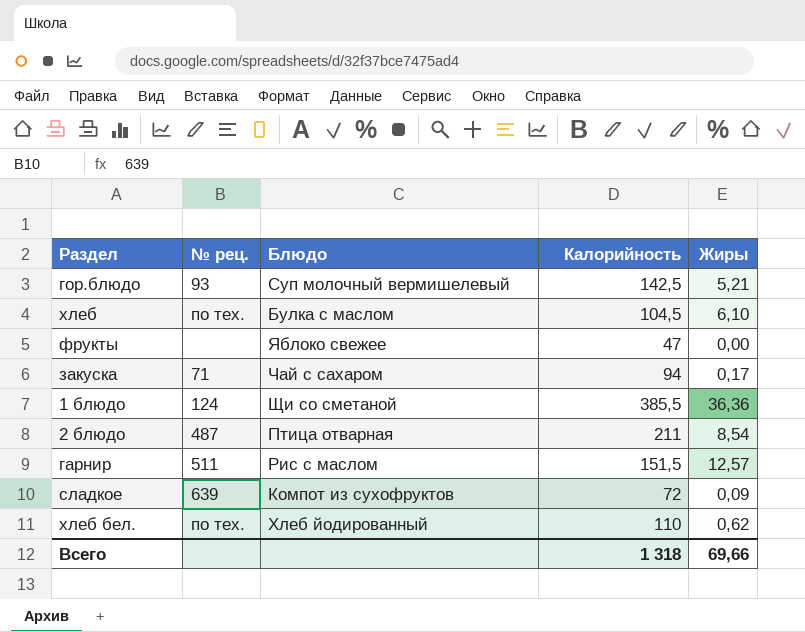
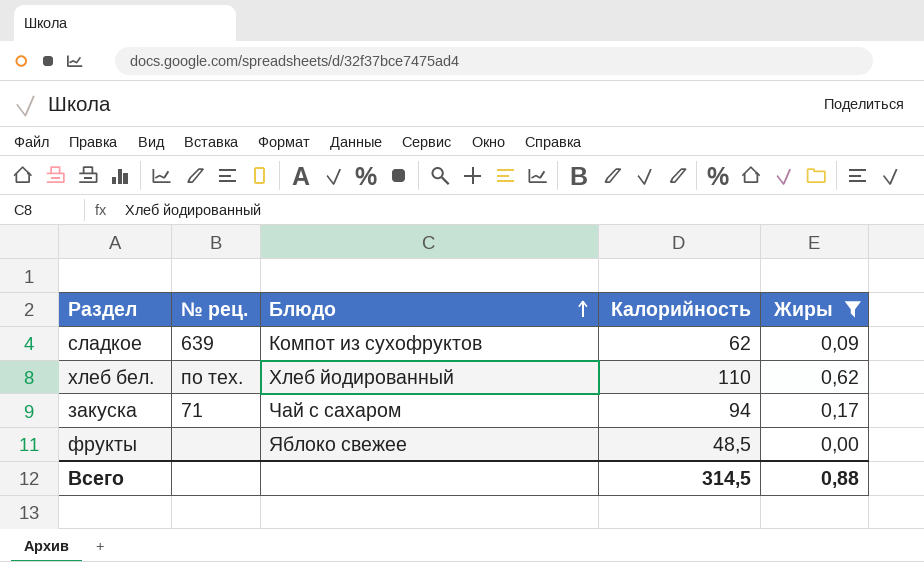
filter: none -> Жиры <= 0,62
row order: none -> Блюдо ascending
сладкое | Калорийность: 72 -> 62
фрукты | Калорийность: 47 -> 48,5
Всего | Калорийность: 1 318 -> 314,5
Всего | Жиры: 69,66 -> 0,88

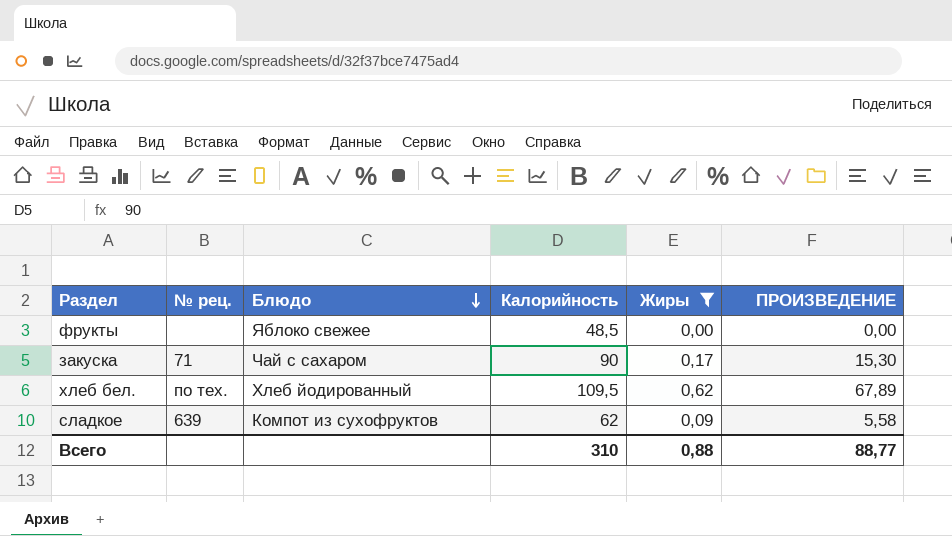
row order: Блюдо ascending -> Блюдо descending
column ПРОИЗВЕДЕНИЕ | formula: none -> [Калорийность] * [Жиры]
закуска | Калорийность: 94 -> 90
хлеб бел. | Калорийность: 110 -> 109,5
Всего | Калорийность: 314,5 -> 310

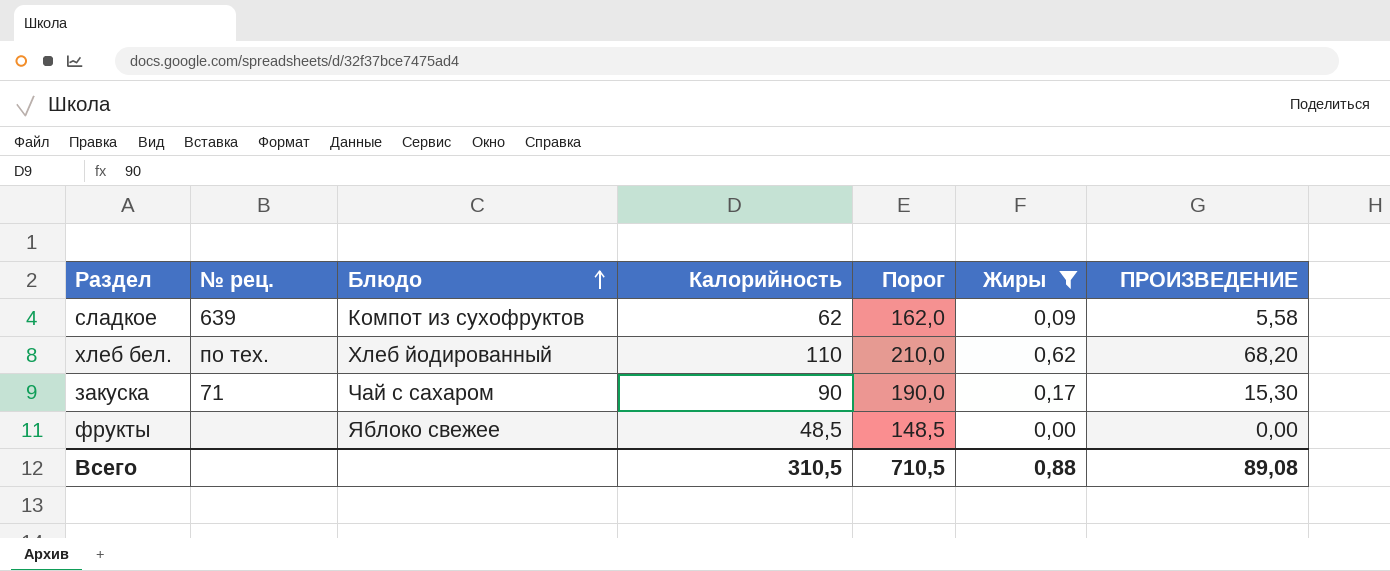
row order: Блюдо descending -> Блюдо ascending
column Порог | formula: none -> [Калорийность] + 100
хлеб бел. | Калорийность: 109,5 -> 110
хлеб бел. | ПРОИЗВЕДЕНИЕ: 67,89 -> 68,20
Всего | Калорийность: 310 -> 310,5
Всего | ПРОИЗВЕДЕНИЕ: 88,77 -> 89,08

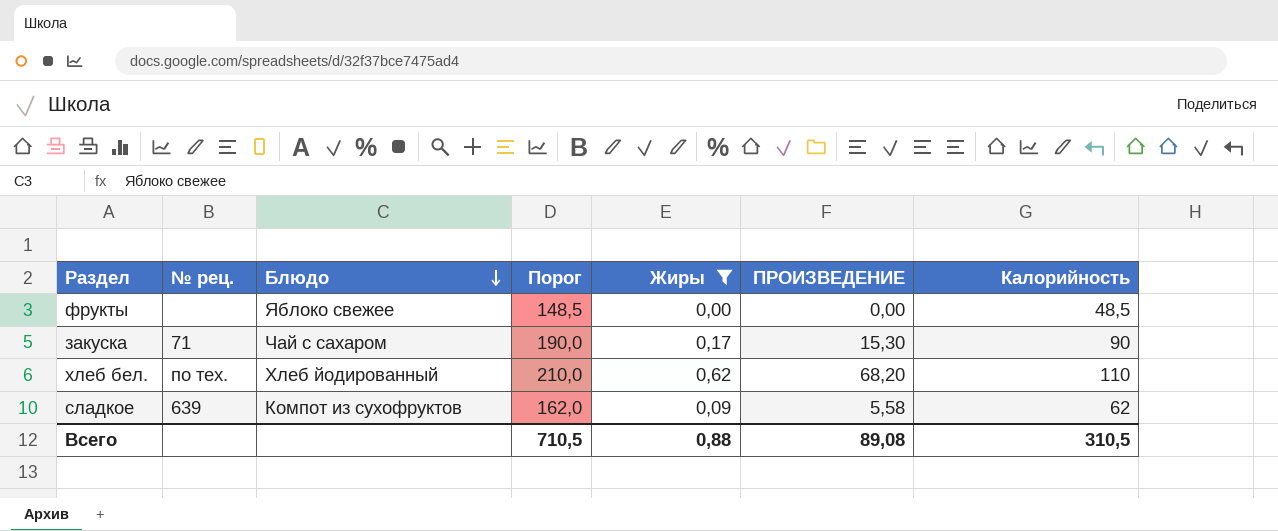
row order: Блюдо ascending -> Блюдо descending
column Калорийность | position: 4 -> 7

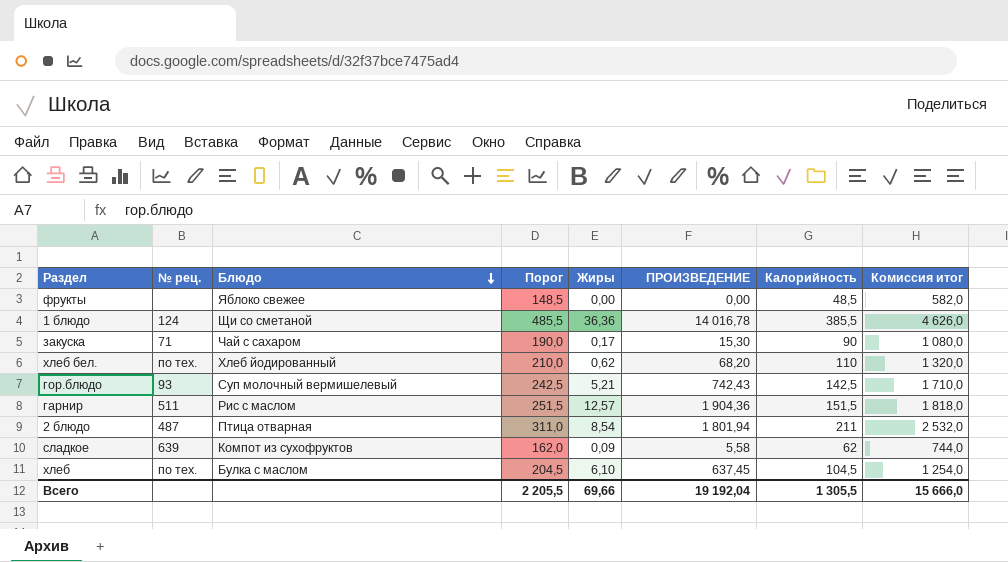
filter: Жиры <= 0,62 -> none
column Комиссия итог | formula: none -> [Калорийность] * 12
Всего | Порог: 710,5 -> 2 205,5
Всего | Жиры: 0,88 -> 69,66
Всего | ПРОИЗВЕДЕНИЕ: 89,08 -> 19 192,04
Всего | Калорийность: 310,5 -> 1 305,5

